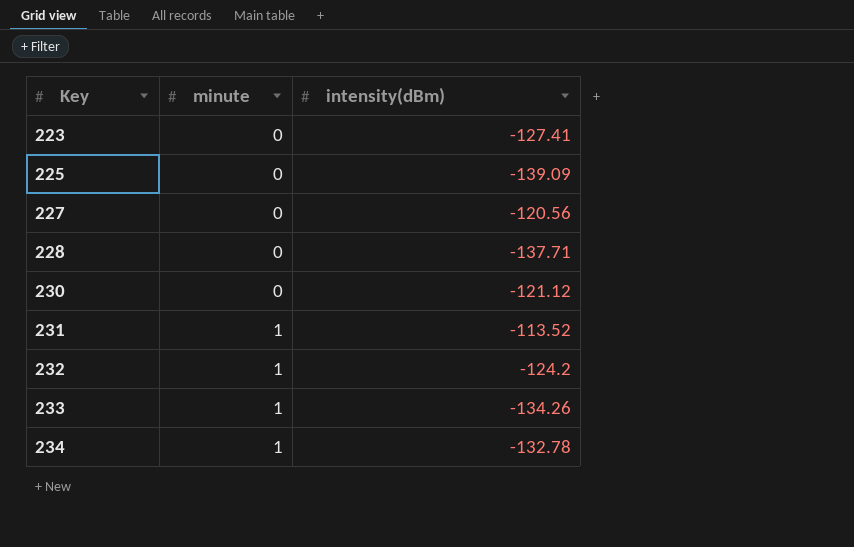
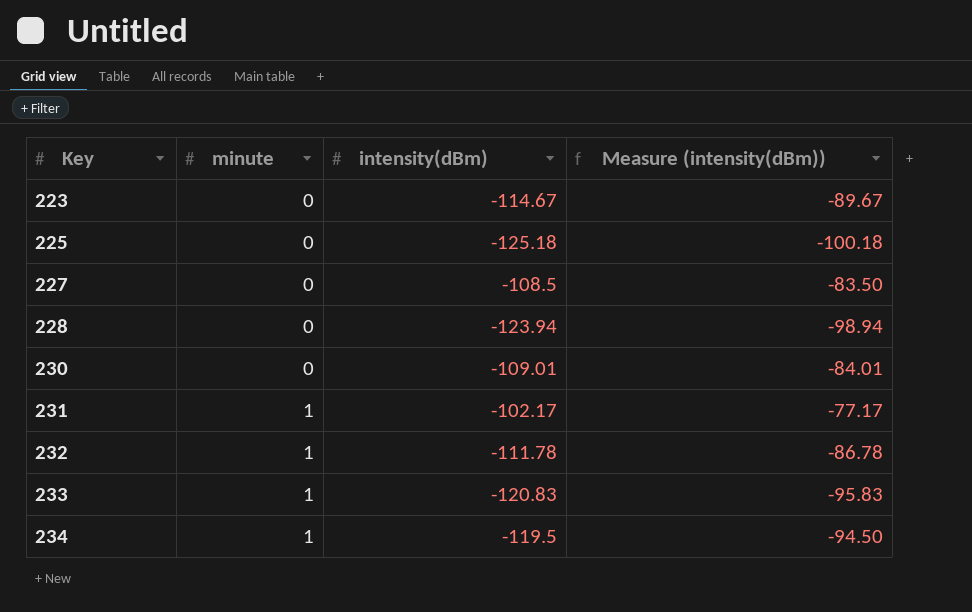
column Measure (intensity(dBm)) | formula: none -> [intensity(dBm)] + 25
223 | intensity(dBm): -127.41 -> -114.67
225 | intensity(dBm): -139.09 -> -125.18
227 | intensity(dBm): -120.56 -> -108.5
228 | intensity(dBm): -137.71 -> -123.94
230 | intensity(dBm): -121.12 -> -109.01
231 | intensity(dBm): -113.52 -> -102.17
232 | intensity(dBm): -124.2 -> -111.78
233 | intensity(dBm): -134.26 -> -120.83
234 | intensity(dBm): -132.78 -> -119.5

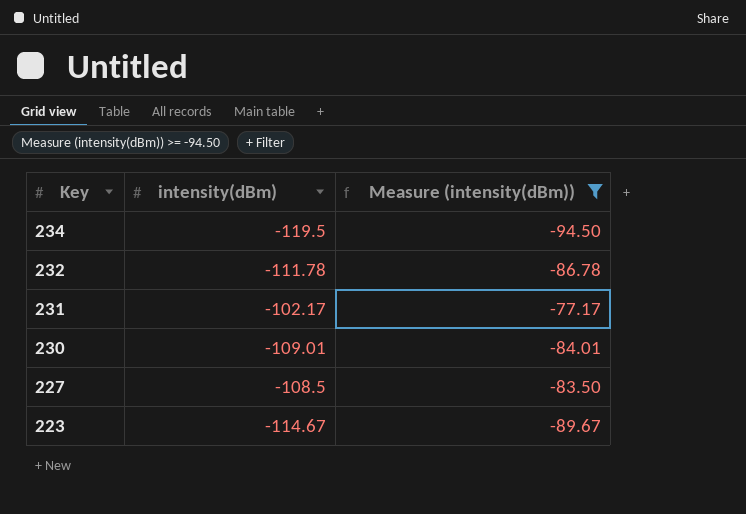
filter: none -> Measure (intensity(dBm)) >= -94.50
row order: Key ascending -> Key descending
column minute | position: 2 -> none

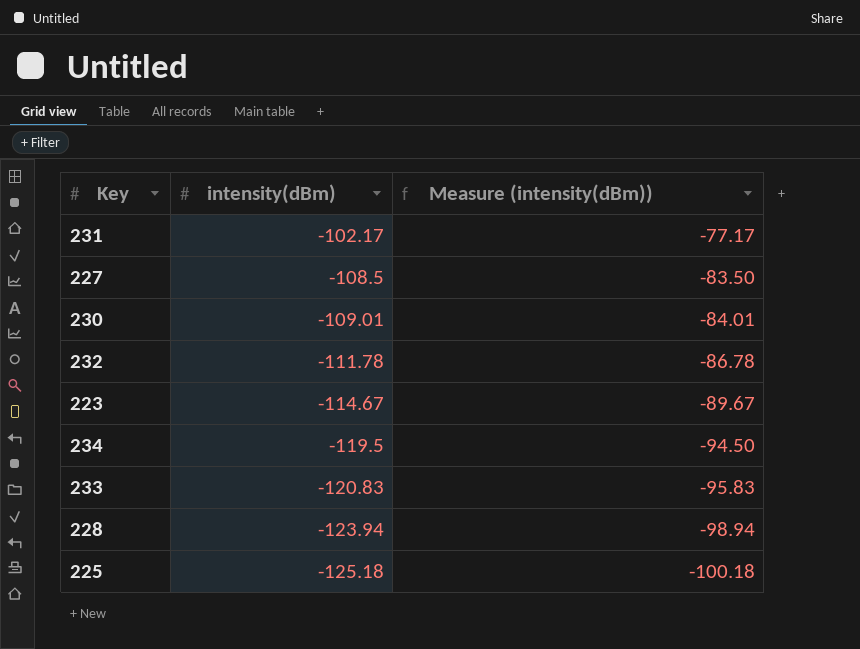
filter: Measure (intensity(dBm)) >= -94.50 -> none
row order: Key descending -> intensity(dBm) descending

